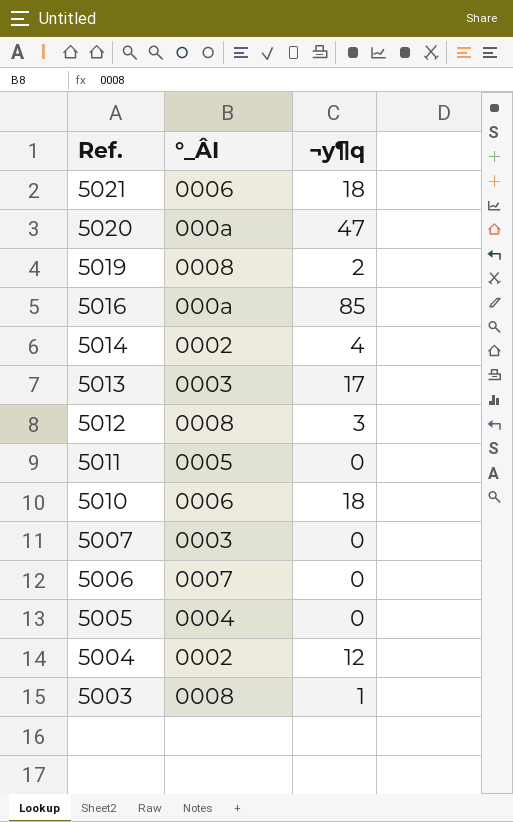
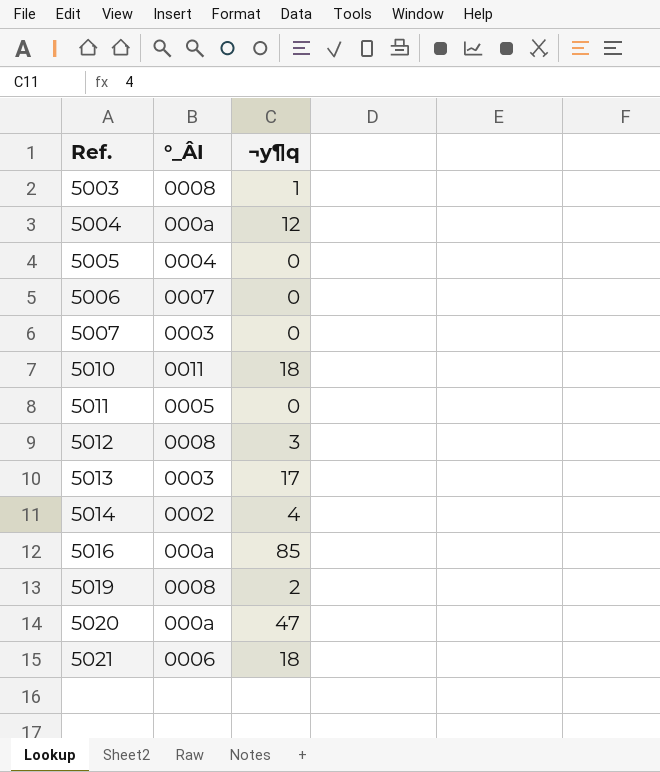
row order: Ref. descending -> Ref. ascending
5004 | °_ÂI: 0002 -> 000a
5010 | °_ÂI: 0006 -> 0011

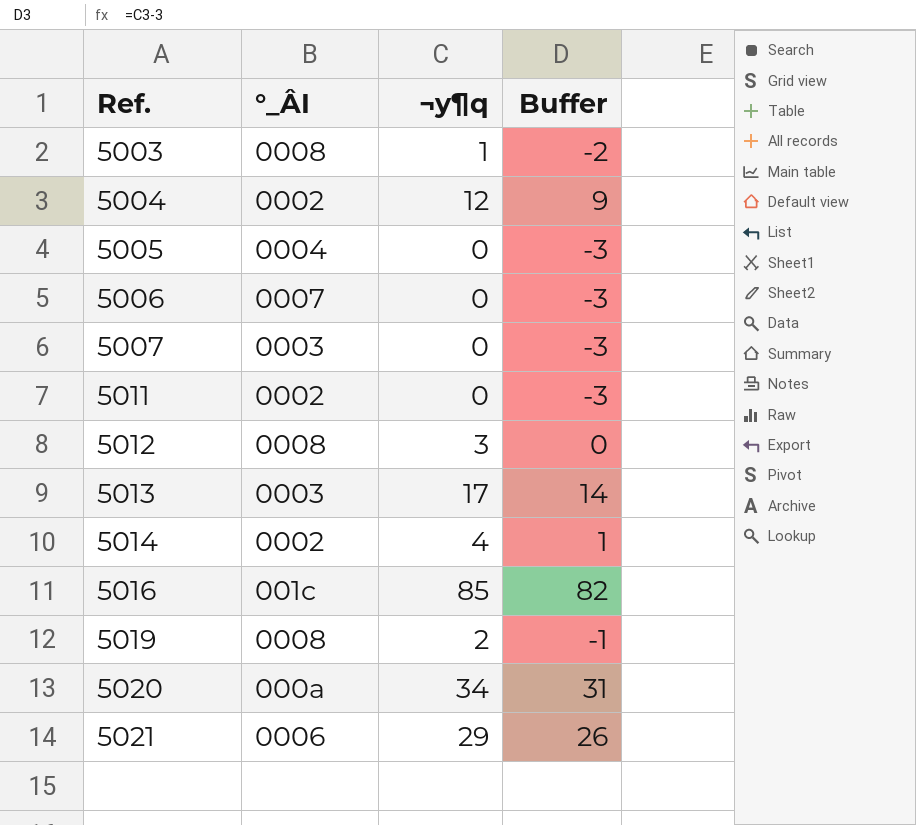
column Buffer | formula: none -> [¬y¶q] - 3
row 5010: 0011 | 18 -> none
5004 | °_ÂI: 000a -> 0002
5011 | °_ÂI: 0005 -> 0002
5016 | °_ÂI: 000a -> 001c
5020 | ¬y¶q: 47 -> 34
5021 | ¬y¶q: 18 -> 29

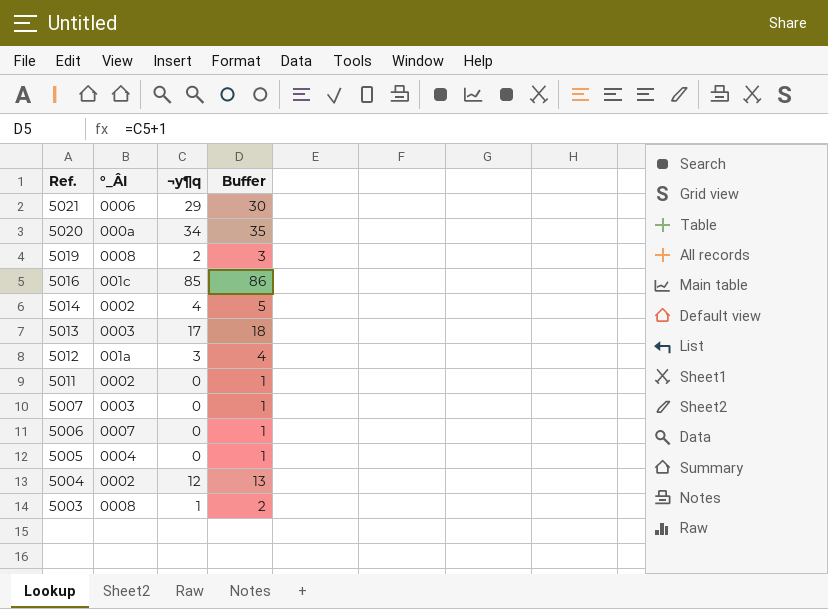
row order: Ref. ascending -> Ref. descending
column Buffer | formula: [¬y¶q] - 3 -> [¬y¶q] + 1
5012 | °_ÂI: 0008 -> 001a

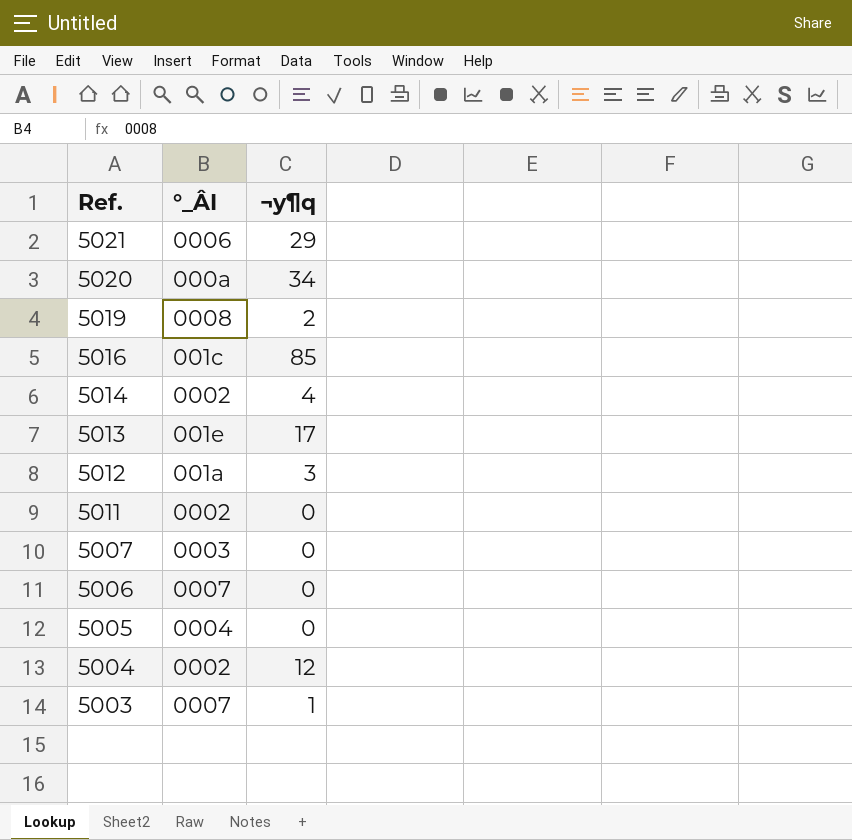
column Buffer | formula: [¬y¶q] + 1 -> none
5013 | °_ÂI: 0003 -> 001e
5003 | °_ÂI: 0008 -> 0007

